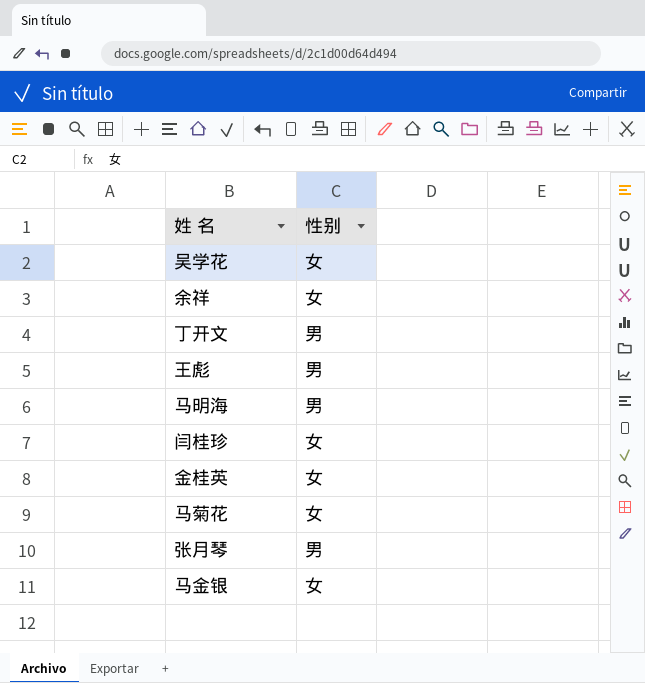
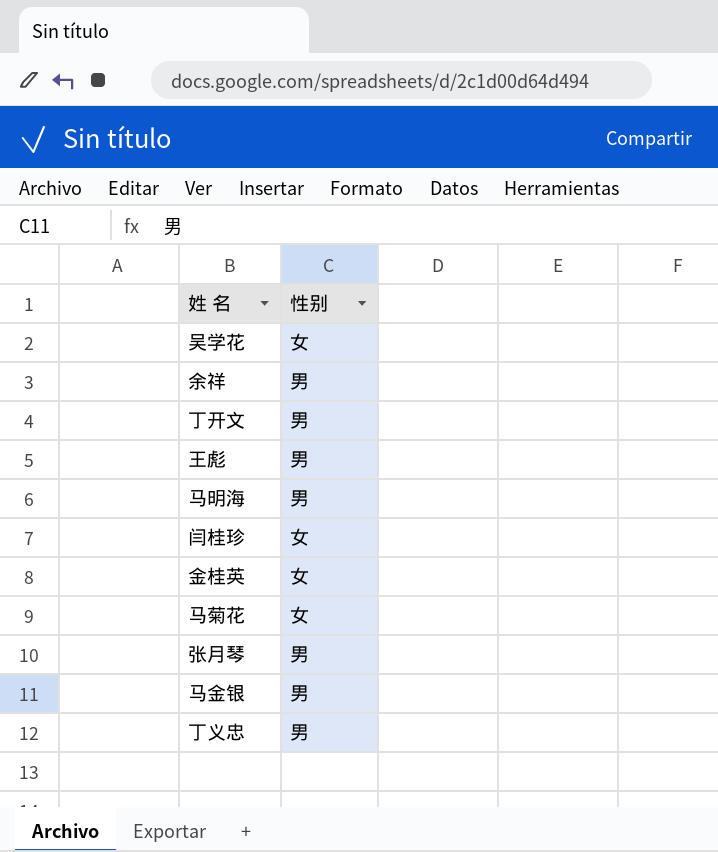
余祥 | 性别: 女 -> 男
马金银 | 性别: 女 -> 男
row 丁义忠: none -> 男

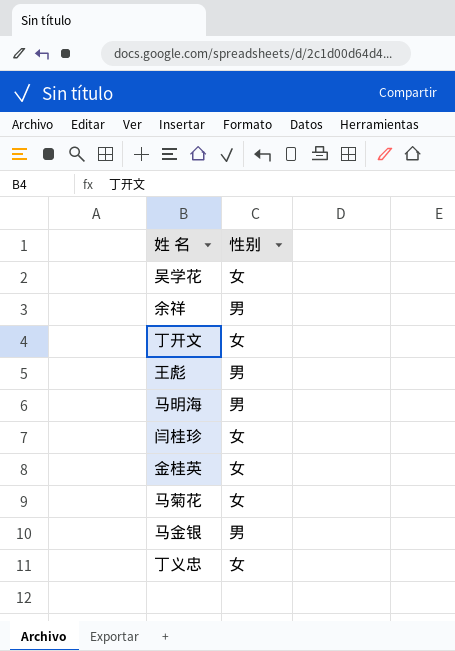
row 张月琴: 男 -> none
丁开文 | 性别: 男 -> 女
丁义忠 | 性别: 男 -> 女

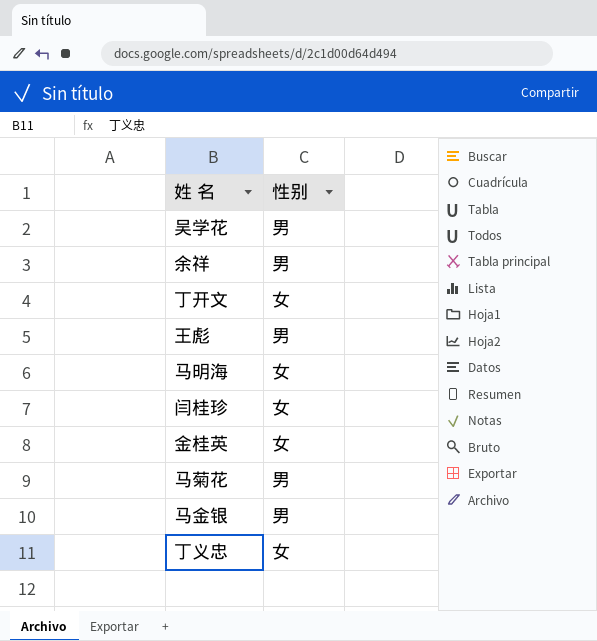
吴学花 | 性别: 女 -> 男
马明海 | 性别: 男 -> 女
马菊花 | 性别: 女 -> 男

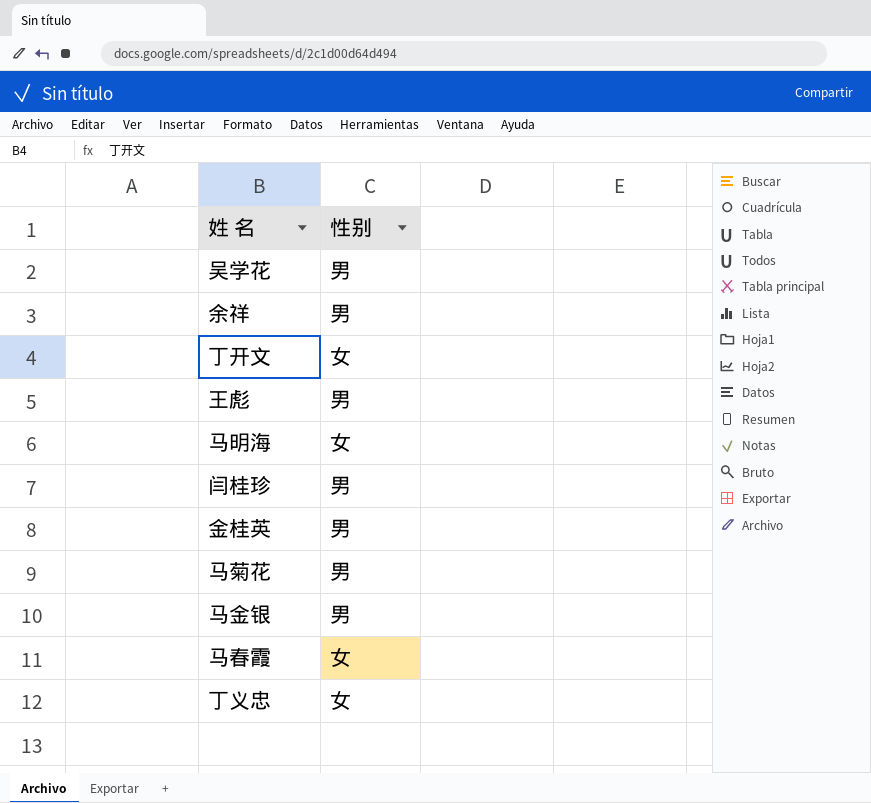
闫桂珍 | 性别: 女 -> 男
金桂英 | 性别: 女 -> 男
row 马春霞: none -> 女

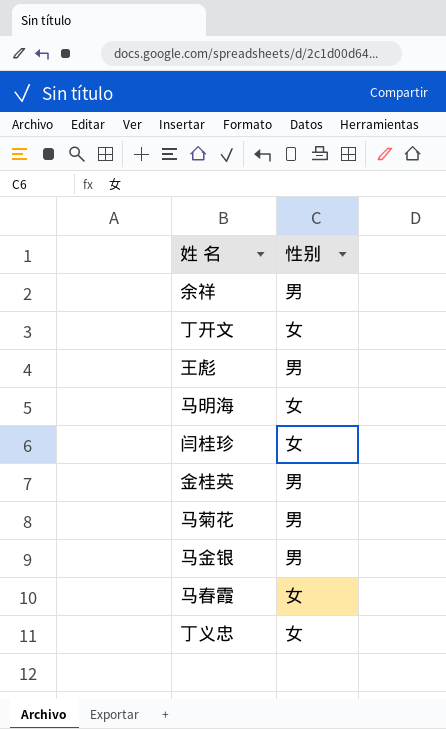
row 吴学花: 男 -> none
闫桂珍 | 性别: 男 -> 女

